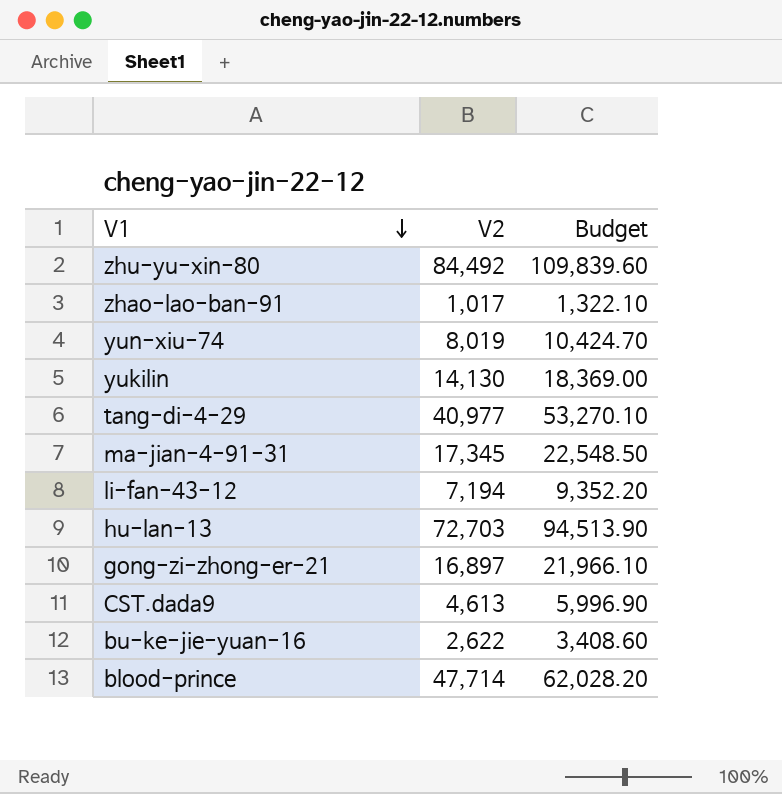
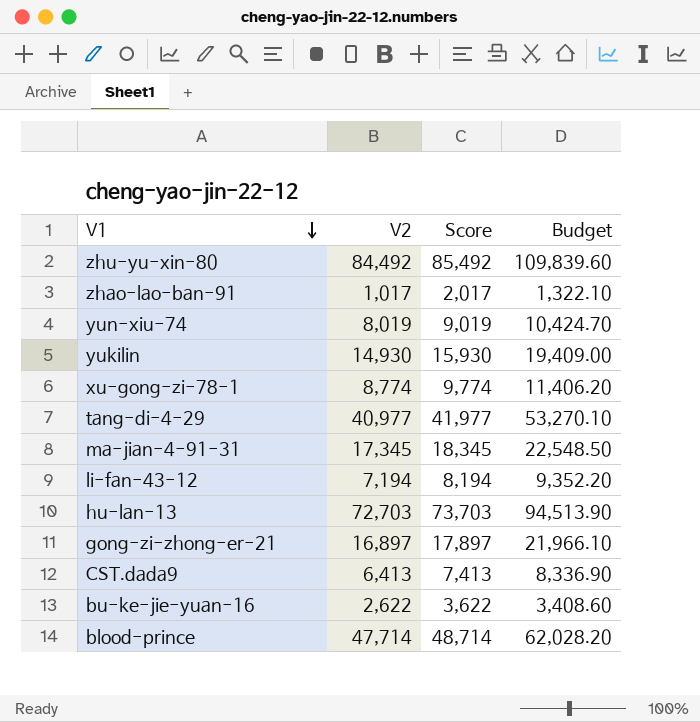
column Score | formula: none -> [V2] + 1000
yukilin | V2: 14,130 -> 14,930
yukilin | Budget: 18,369.00 -> 19,409.00
row xu-gong-zi-78-1: none -> 8,774 | 9,774 | 11,406.20
CST.dada9 | V2: 4,613 -> 6,413
CST.dada9 | Budget: 5,996.90 -> 8,336.90

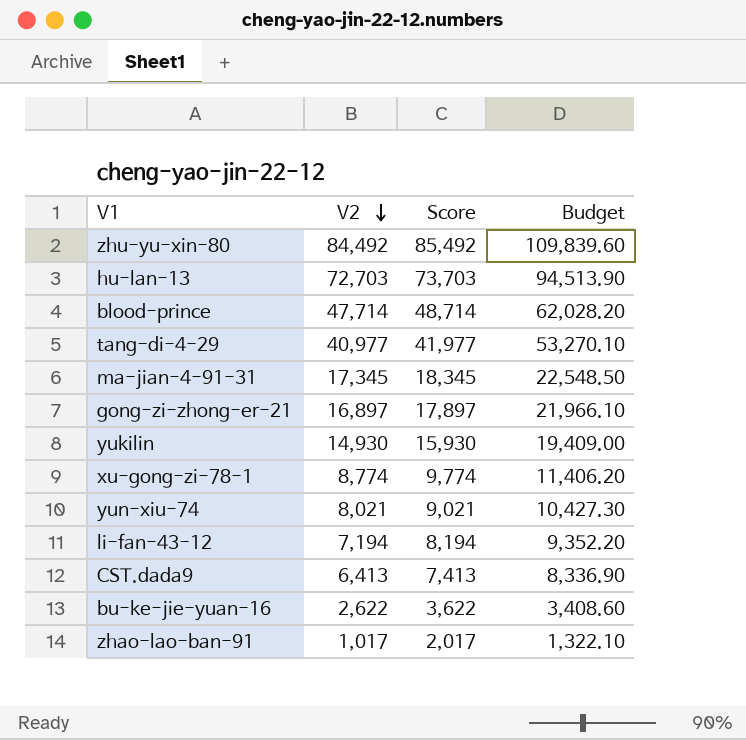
row order: V1 descending -> V2 descending
yun-xiu-74 | V2: 8,019 -> 8,021
yun-xiu-74 | Score: 9,019 -> 9,021
yun-xiu-74 | Budget: 10,424.70 -> 10,427.30

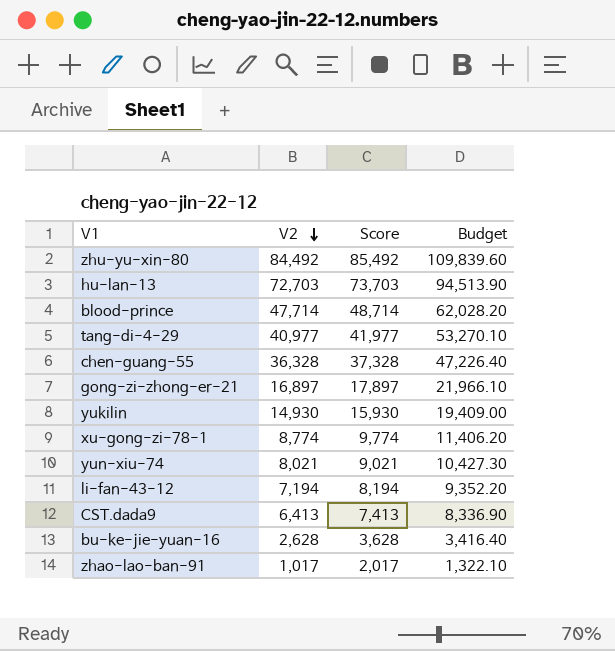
row ma-jian-4-91-31: 17,345 | 18,345 | 22,548.50 -> none
row chen-guang-55: none -> 36,328 | 37,328 | 47,226.40
bu-ke-jie-yuan-16 | V2: 2,622 -> 2,628
bu-ke-jie-yuan-16 | Score: 3,622 -> 3,628
bu-ke-jie-yuan-16 | Budget: 3,408.60 -> 3,416.40

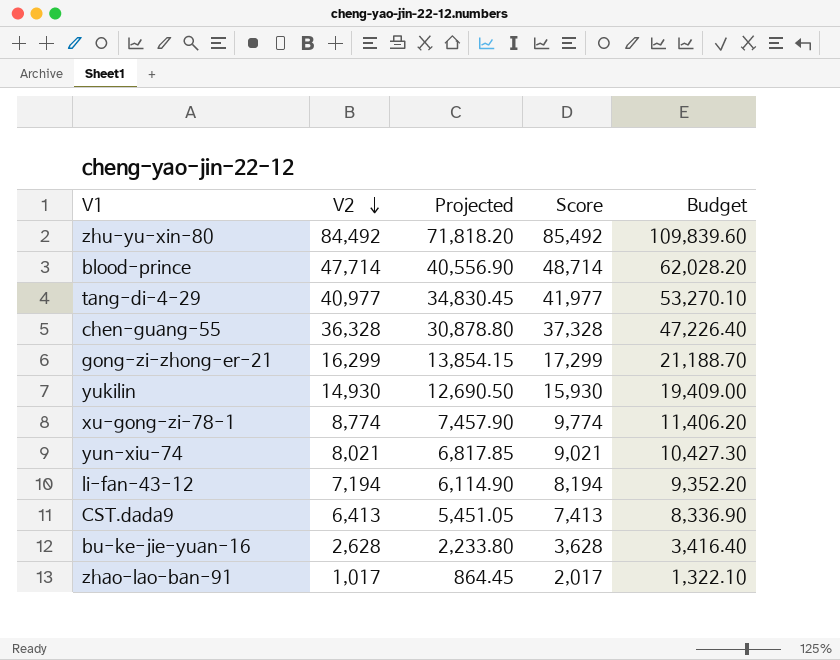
column Projected | formula: none -> [V2] * 0.85
row hu-lan-13: 72,703 | 73,703 | 94,513.90 -> none
gong-zi-zhong-er-21 | V2: 16,897 -> 16,299
gong-zi-zhong-er-21 | Score: 17,897 -> 17,299
gong-zi-zhong-er-21 | Budget: 21,966.10 -> 21,188.70

